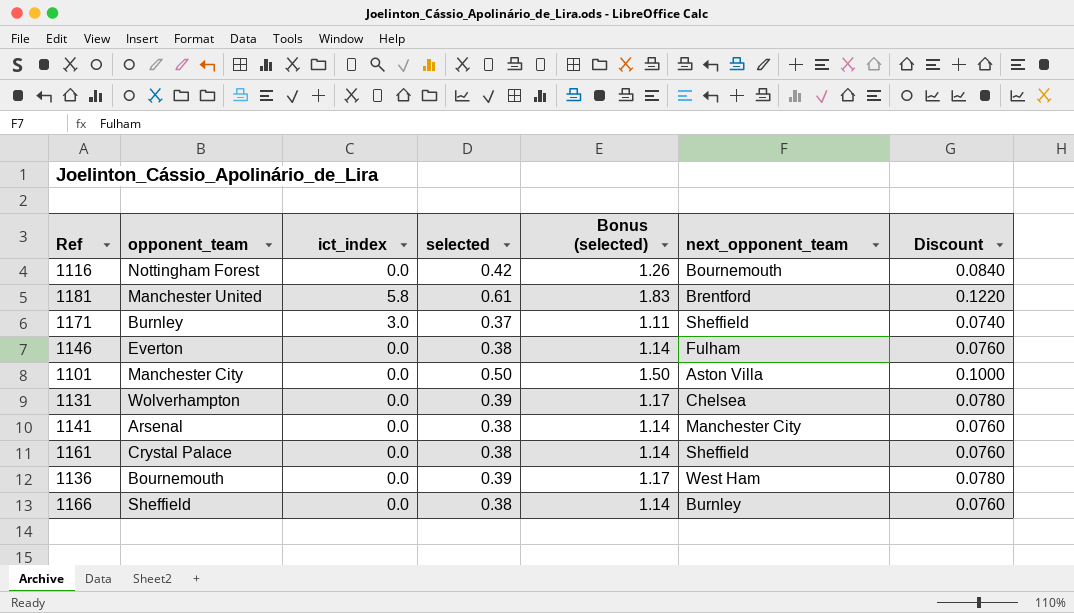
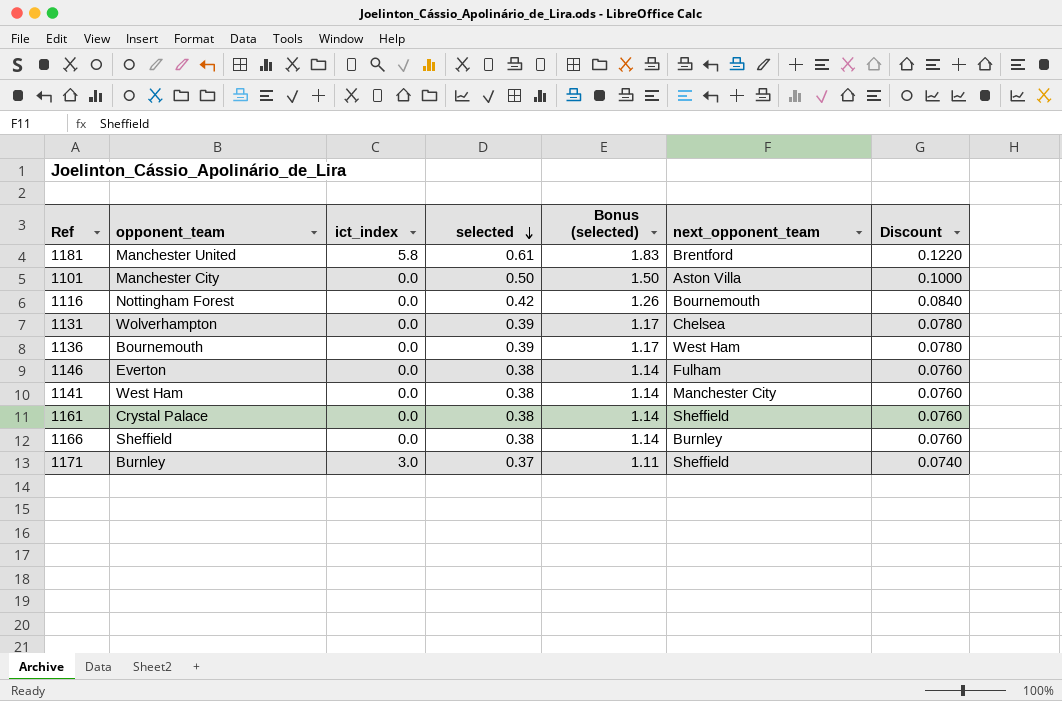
row order: none -> selected descending
1141 | opponent_team: Arsenal -> West Ham

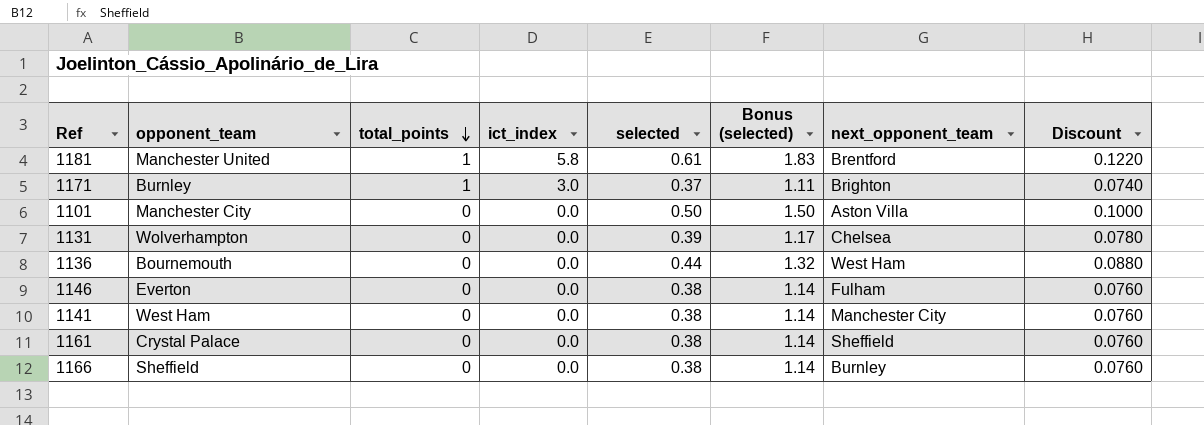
row order: selected descending -> total_points descending
column total_points | position: none -> 3
row 1116: Nottingham Forest | 0.0 | 0.42 | 1.26 | Bournemouth | 0.0840 -> none
1171 | next_opponent_team: Sheffield -> Brighton
1136 | selected: 0.39 -> 0.44
1136 | Bonus (selected): 1.17 -> 1.32
1136 | Discount: 0.0780 -> 0.0880

